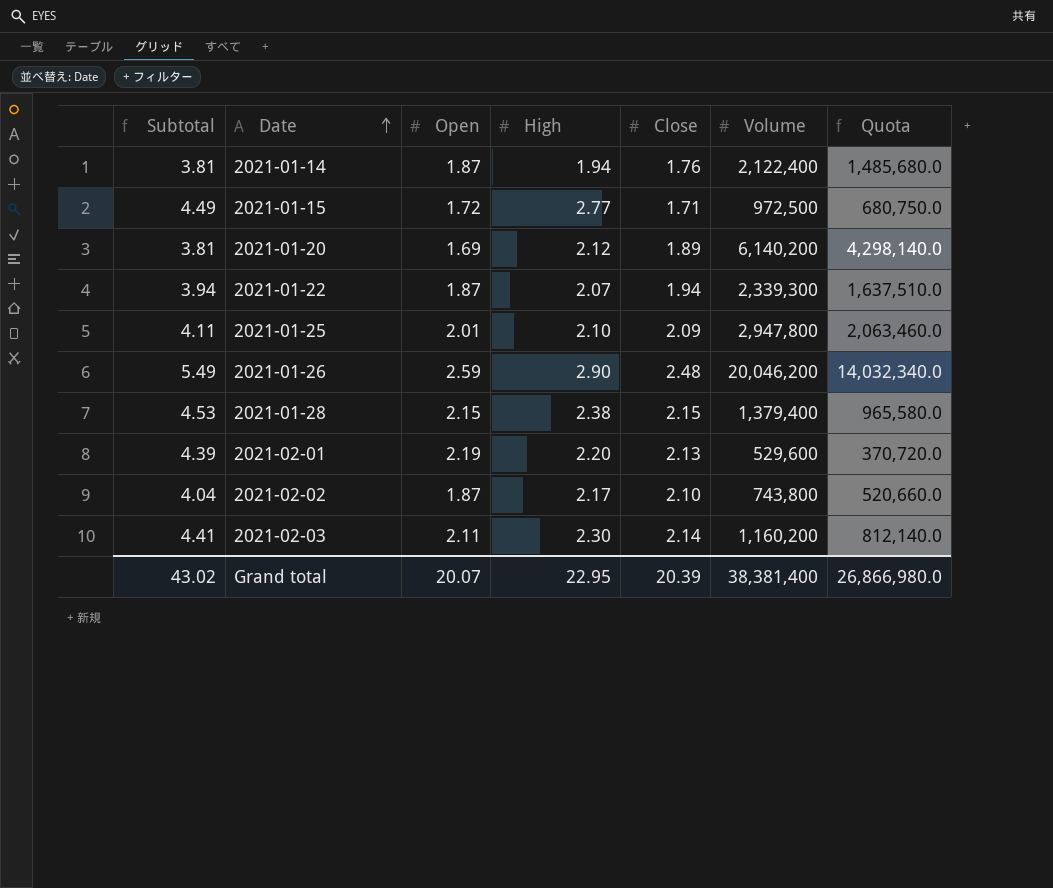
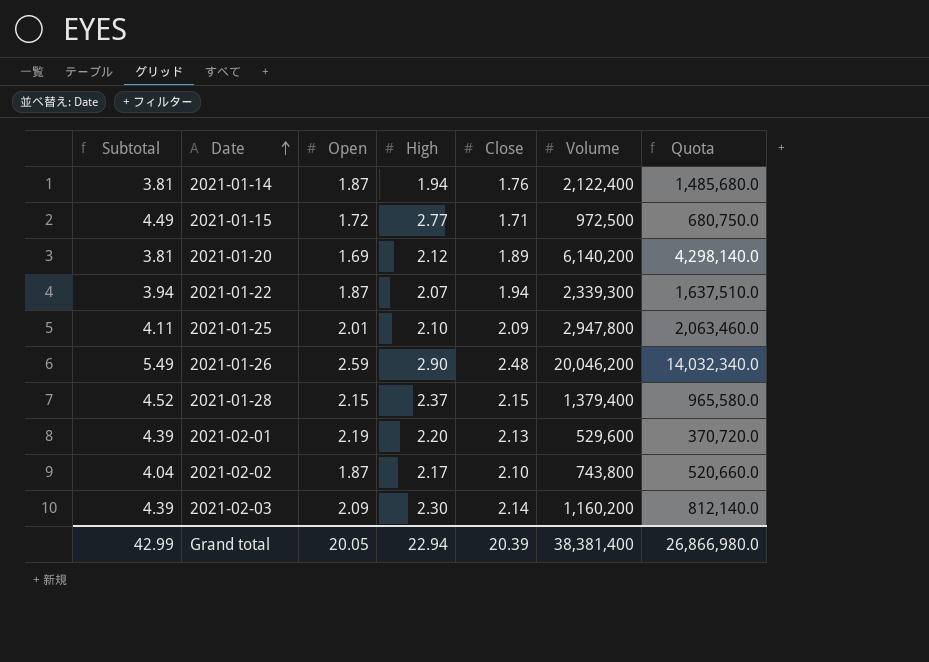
2021-01-28 | Subtotal: 4.53 -> 4.52
2021-01-28 | High: 2.38 -> 2.37
2021-02-03 | Subtotal: 4.41 -> 4.39
2021-02-03 | Open: 2.11 -> 2.09
Grand total | Subtotal: 43.02 -> 42.99
Grand total | Open: 20.07 -> 20.05
Grand total | High: 22.95 -> 22.94

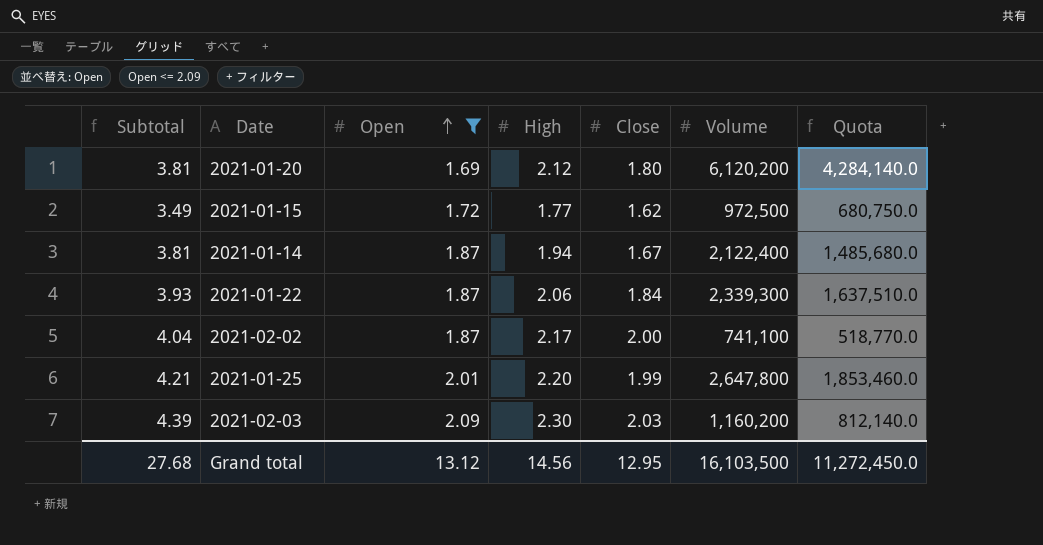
filter: none -> Open <= 2.09
row order: Date ascending -> Open ascending
2021-01-20 | Close: 1.89 -> 1.80
2021-01-20 | Volume: 6,140,200 -> 6,120,200
2021-01-20 | Quota: 4,298,140.0 -> 4,284,140.0
2021-01-15 | Subtotal: 4.49 -> 3.49
2021-01-15 | High: 2.77 -> 1.77
2021-01-15 | Close: 1.71 -> 1.62
2021-01-14 | Close: 1.76 -> 1.67
2021-01-22 | Subtotal: 3.94 -> 3.93
2021-01-22 | High: 2.07 -> 2.06
2021-01-22 | Close: 1.94 -> 1.84
2021-02-02 | Close: 2.10 -> 2.00
2021-02-02 | Volume: 743,800 -> 741,100
2021-02-02 | Quota: 520,660.0 -> 518,770.0
2021-01-25 | Subtotal: 4.11 -> 4.21
2021-01-25 | High: 2.10 -> 2.20
2021-01-25 | Close: 2.09 -> 1.99
2021-01-25 | Volume: 2,947,800 -> 2,647,800
2021-01-25 | Quota: 2,063,460.0 -> 1,853,460.0
2021-02-03 | Close: 2.14 -> 2.03
Grand total | Subtotal: 42.99 -> 27.68
Grand total | Open: 20.05 -> 13.12
Grand total | High: 22.94 -> 14.56
Grand total | Close: 20.39 -> 12.95
Grand total | Volume: 38,381,400 -> 16,103,500
Grand total | Quota: 26,866,980.0 -> 11,272,450.0

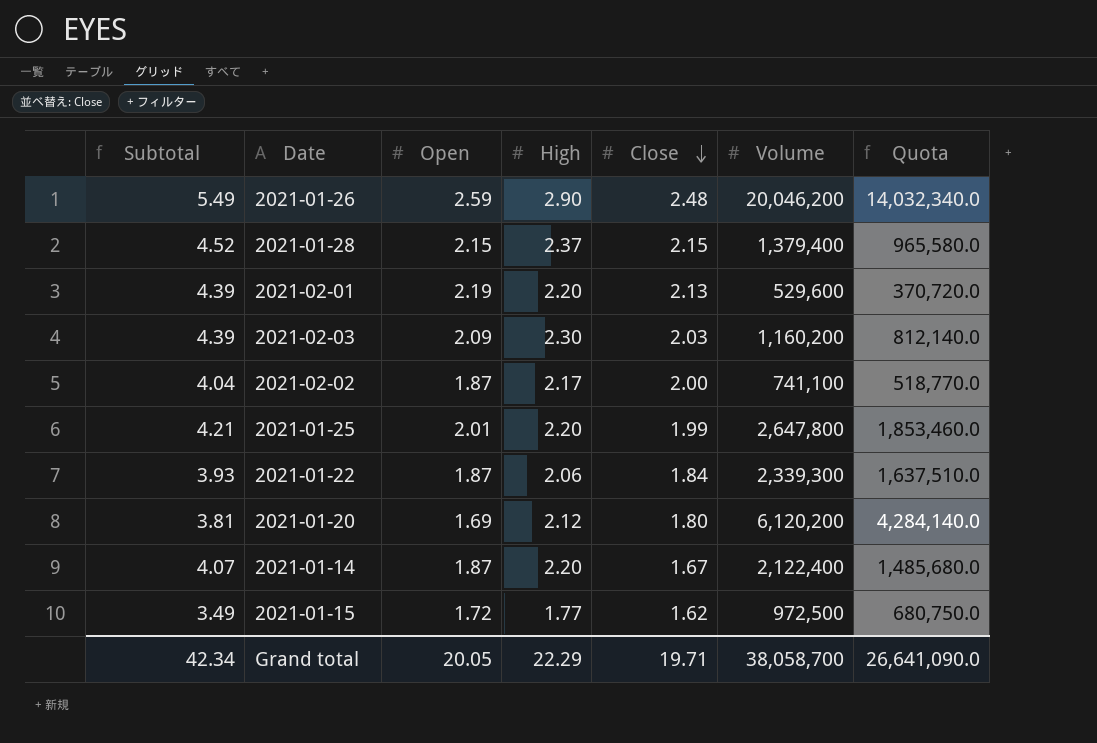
filter: Open <= 2.09 -> none
row order: Open ascending -> Close descending
2021-01-14 | Subtotal: 3.81 -> 4.07
2021-01-14 | High: 1.94 -> 2.20
Grand total | Subtotal: 27.68 -> 42.34
Grand total | Open: 13.12 -> 20.05
Grand total | High: 14.56 -> 22.29
Grand total | Close: 12.95 -> 19.71
Grand total | Volume: 16,103,500 -> 38,058,700
Grand total | Quota: 11,272,450.0 -> 26,641,090.0

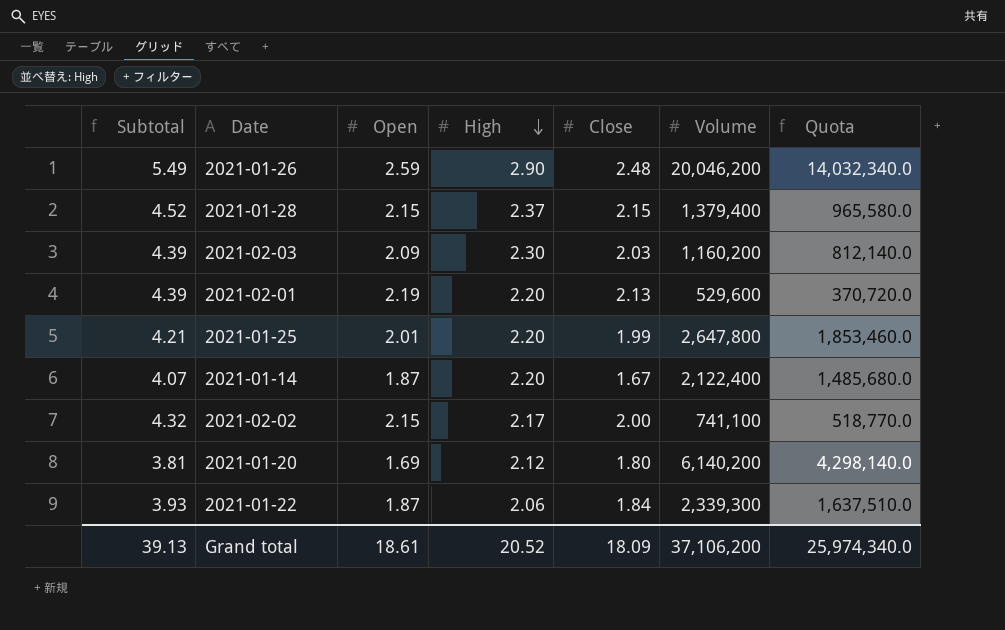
row order: Close descending -> High descending
row 2021-01-15: 3.49 | 1.72 | 1.77 | 1.62 | 972,500 | 680,750.0 -> none
2021-02-02 | Subtotal: 4.04 -> 4.32
2021-02-02 | Open: 1.87 -> 2.15
2021-01-20 | Volume: 6,120,200 -> 6,140,200
2021-01-20 | Quota: 4,284,140.0 -> 4,298,140.0
Grand total | Subtotal: 42.34 -> 39.13
Grand total | Open: 20.05 -> 18.61
Grand total | High: 22.29 -> 20.52
Grand total | Close: 19.71 -> 18.09
Grand total | Volume: 38,058,700 -> 37,106,200
Grand total | Quota: 26,641,090.0 -> 25,974,340.0

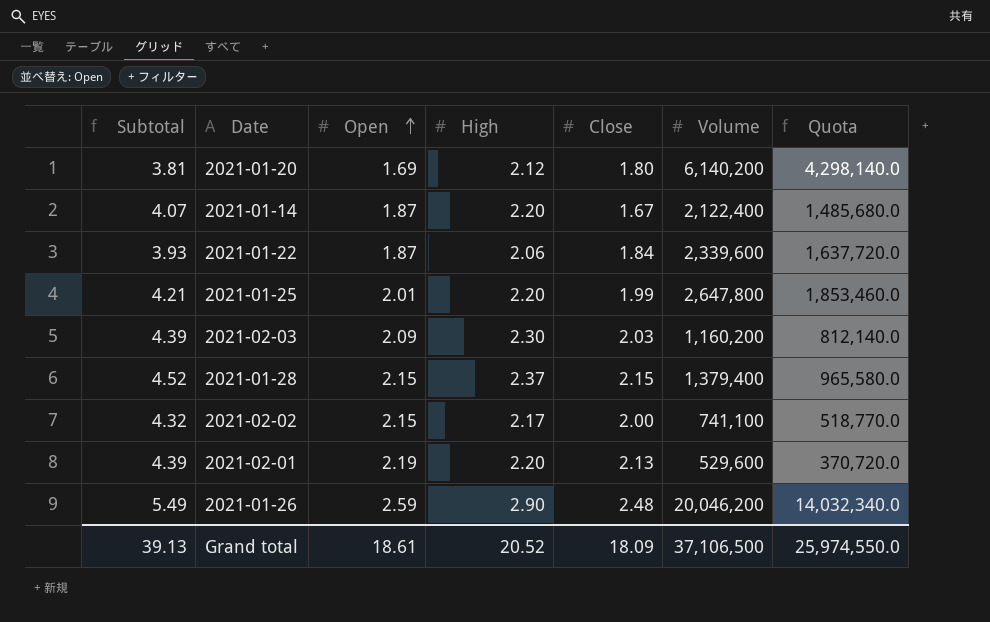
row order: High descending -> Open ascending
2021-01-22 | Volume: 2,339,300 -> 2,339,600
2021-01-22 | Quota: 1,637,510.0 -> 1,637,720.0
Grand total | Volume: 37,106,200 -> 37,106,500
Grand total | Quota: 25,974,340.0 -> 25,974,550.0

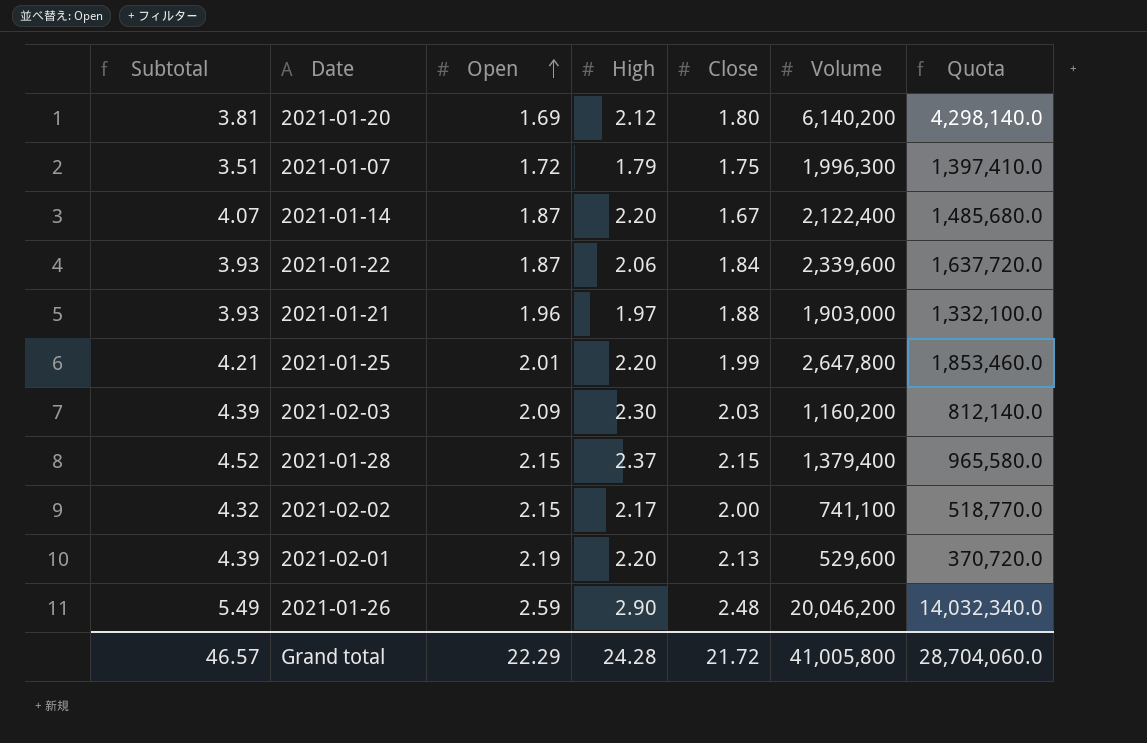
row 2021-01-07: none -> 3.51 | 1.72 | 1.79 | 1.75 | 1,996,300 | 1,397,410.0
row 2021-01-21: none -> 3.93 | 1.96 | 1.97 | 1.88 | 1,903,000 | 1,332,100.0
Grand total | Subtotal: 39.13 -> 46.57
Grand total | Open: 18.61 -> 22.29
Grand total | High: 20.52 -> 24.28
Grand total | Close: 18.09 -> 21.72
Grand total | Volume: 37,106,500 -> 41,005,800
Grand total | Quota: 25,974,550.0 -> 28,704,060.0

